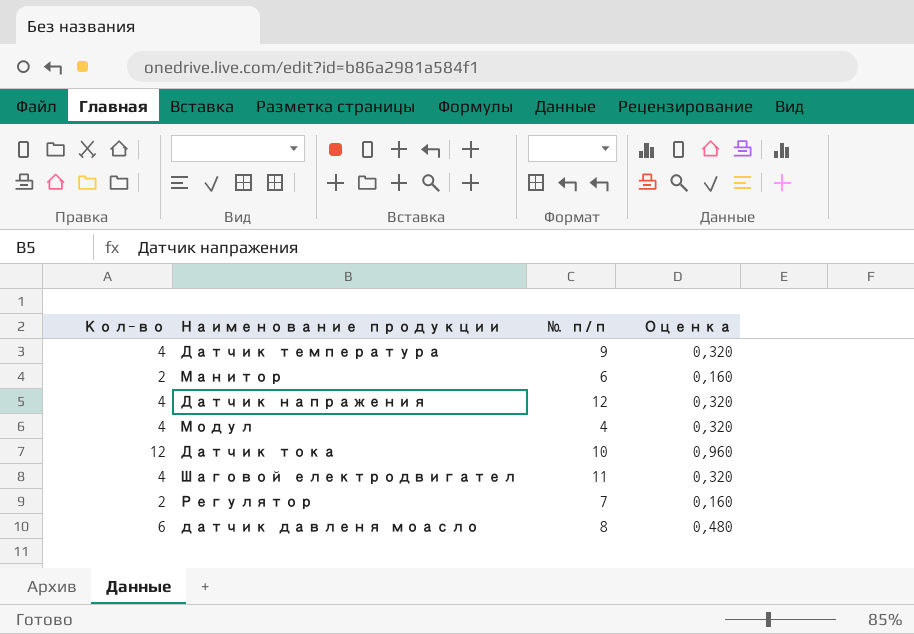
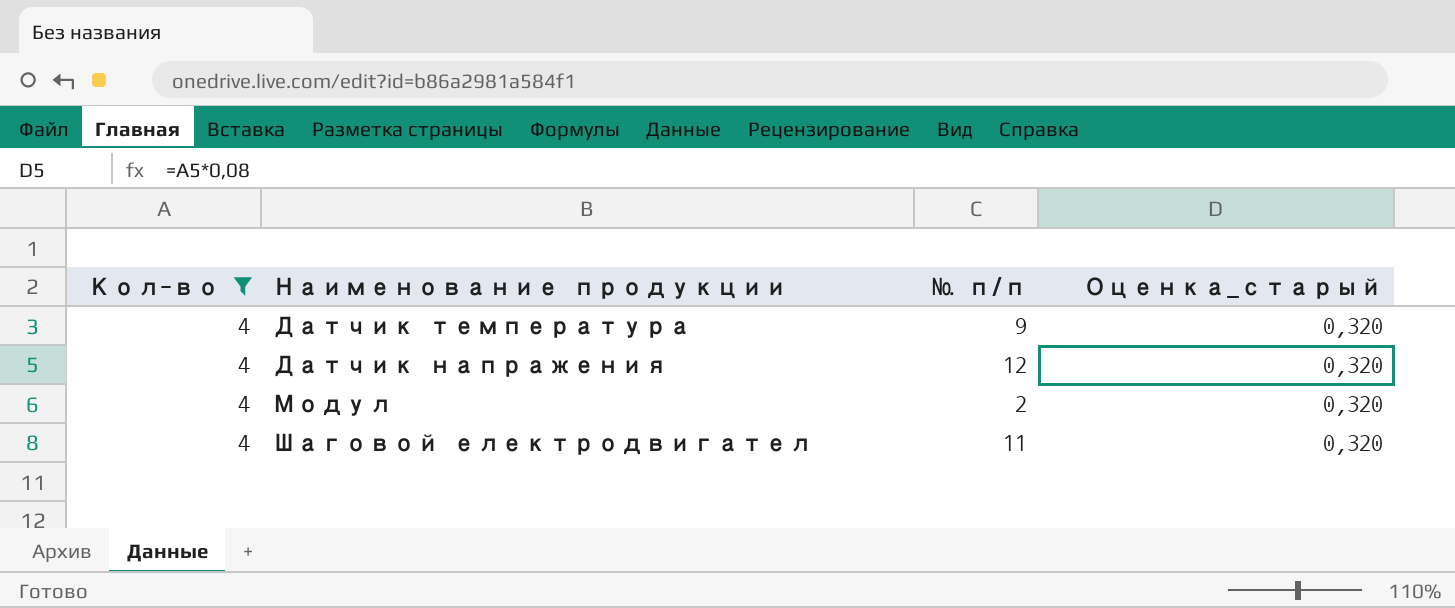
filter: none -> Кол-во = 4
column name: Оценка -> Оценка_старый
Модул | № п/п: 4 -> 2

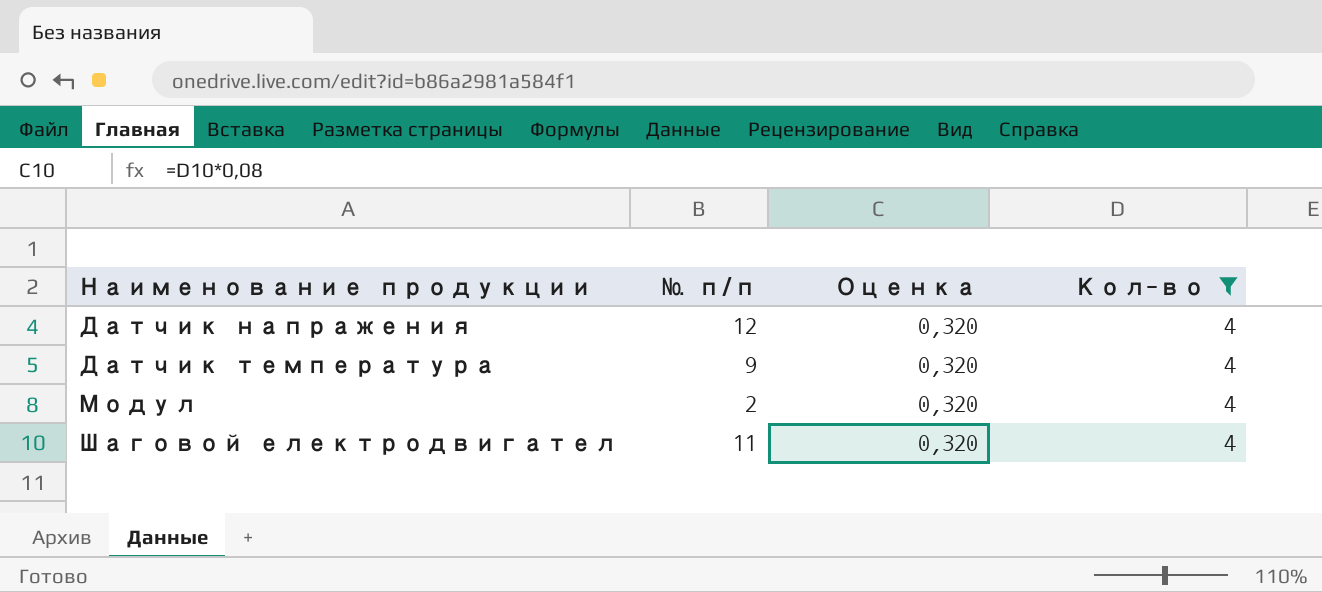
row order: none -> Наименование продукции ascending
column name: Оценка_старый -> Оценка
column Кол-во | position: 1 -> 4

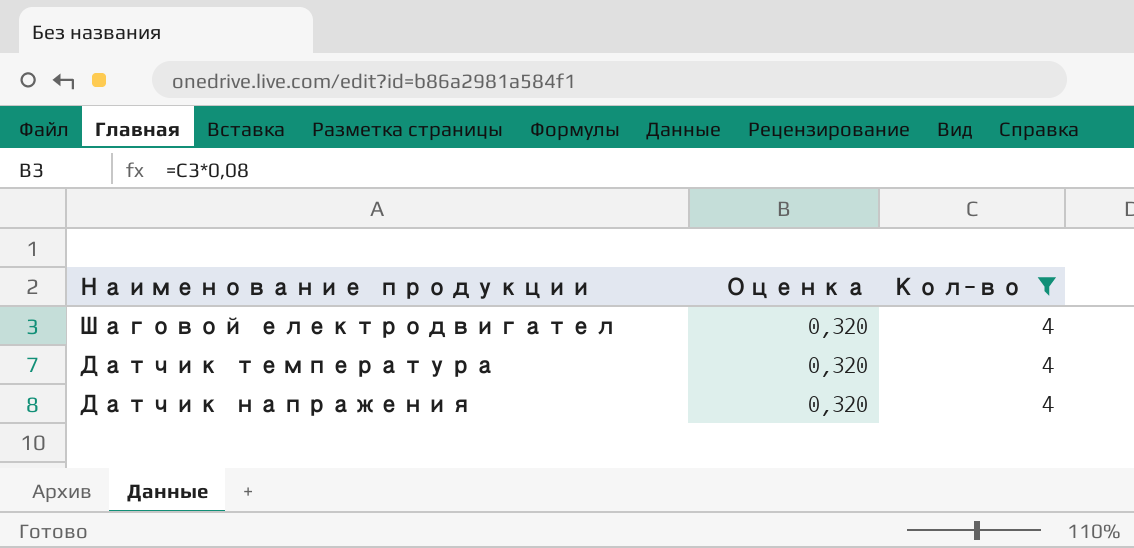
row order: Наименование продукции ascending -> Наименование продукции descending
column № п/п | position: 2 -> none
row Модул: 2 | 0,320 | 4 -> none

